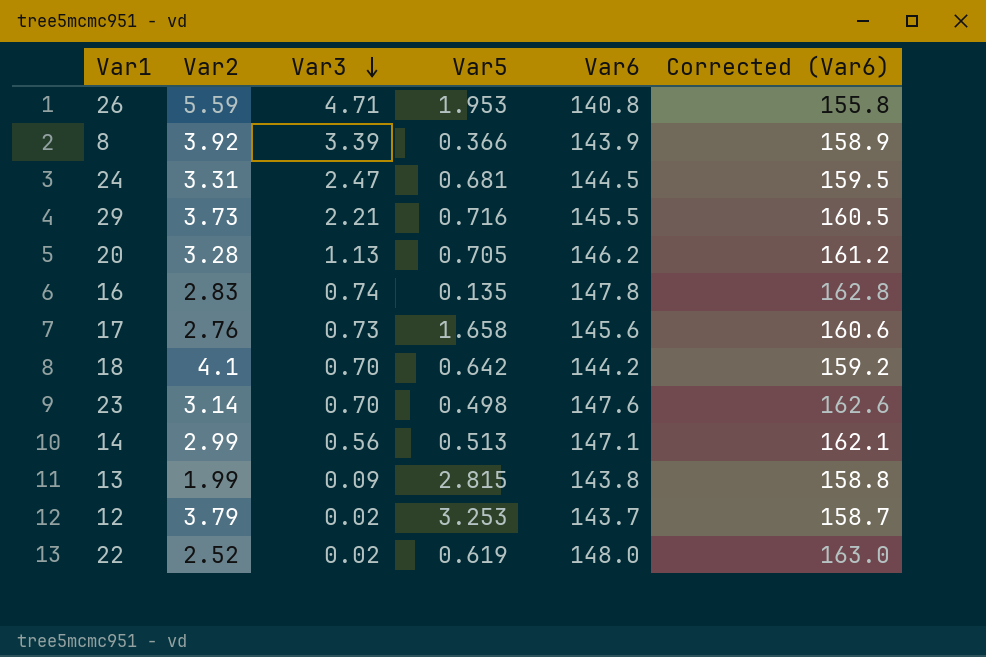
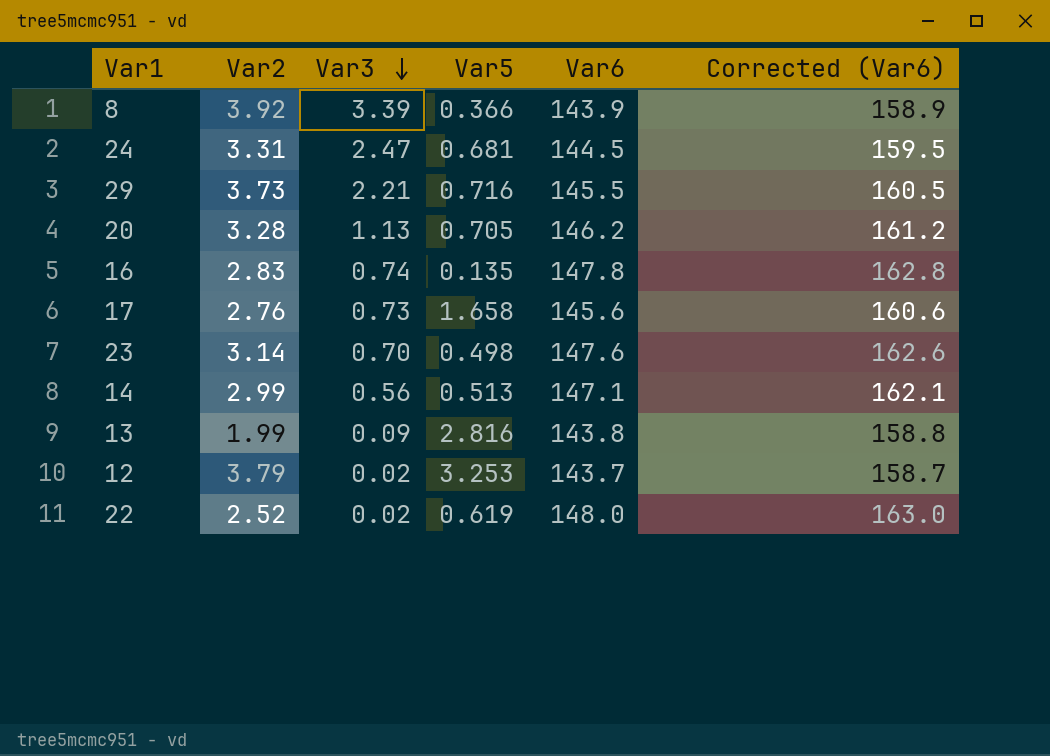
row 26: 5.59 | 4.71 | 1.953 | 140.8 | 155.8 -> none
row 18: 4.1 | 0.70 | 0.642 | 144.2 | 159.2 -> none
13 | Var5: 2.815 -> 2.816

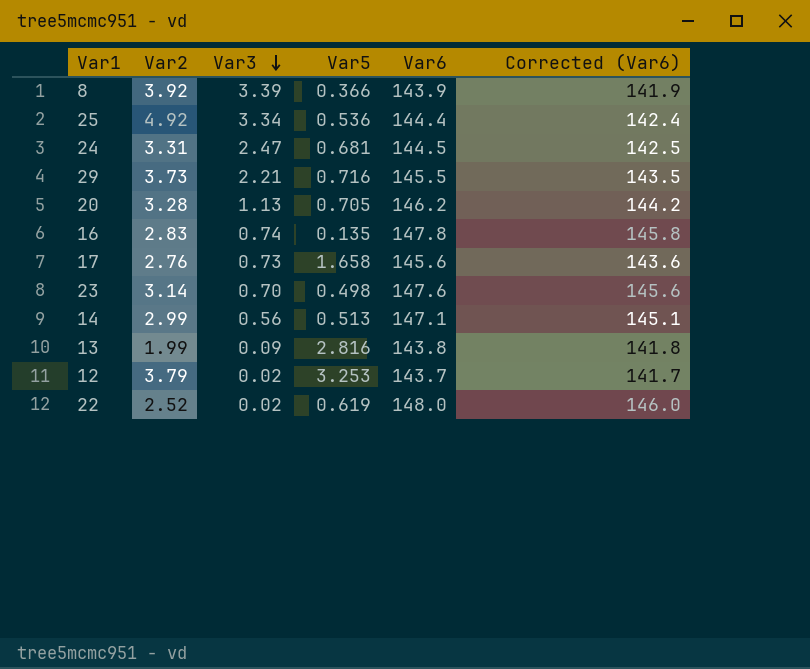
column Corrected (Var6) | formula: [Var6] + 15 -> [Var6] - 2
row 25: none -> 4.92 | 3.34 | 0.536 | 144.4 | 142.4

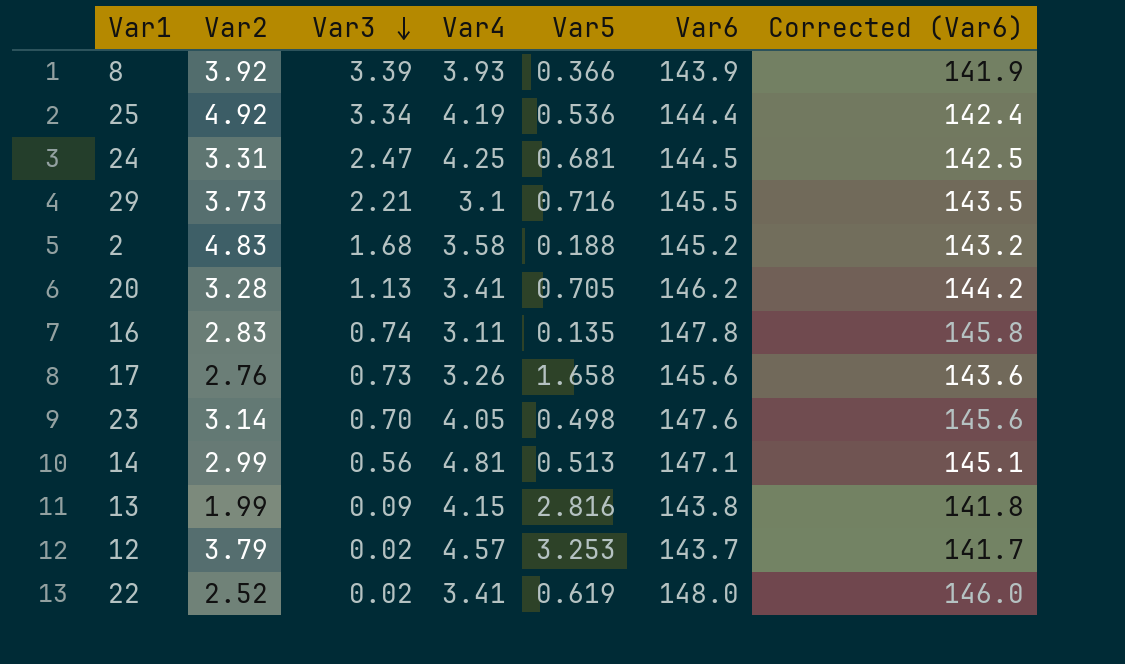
column Var4 | position: none -> 4
row 2: none -> 4.83 | 1.68 | 3.58 | 0.188 | 145.2 | 143.2

